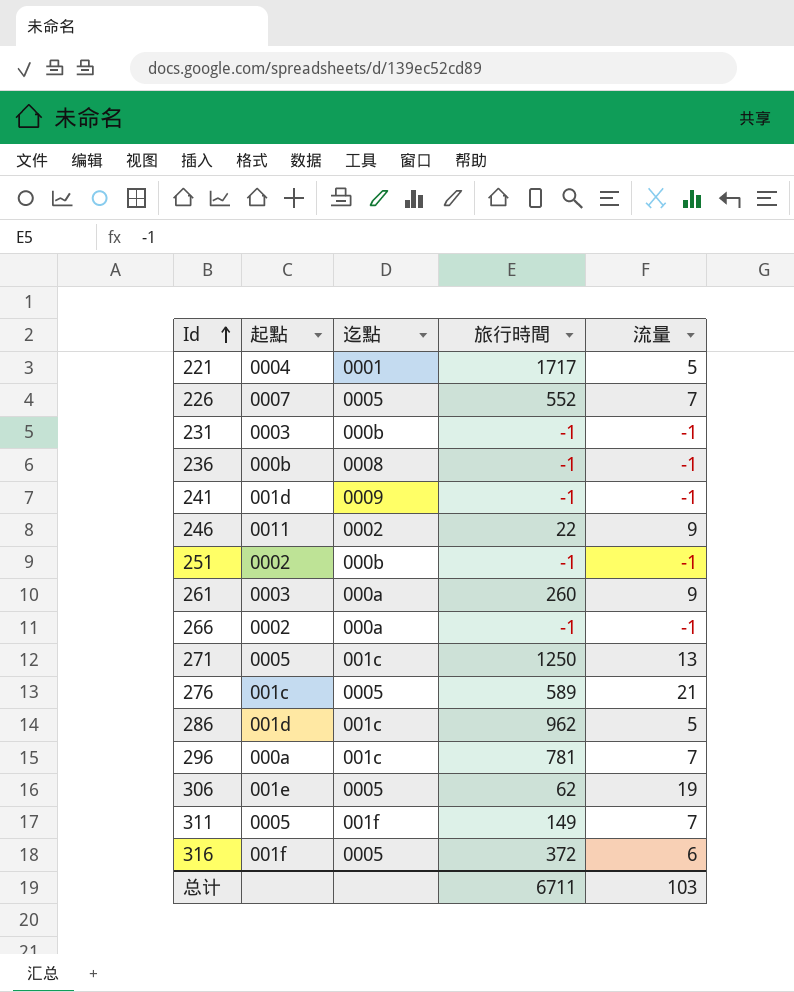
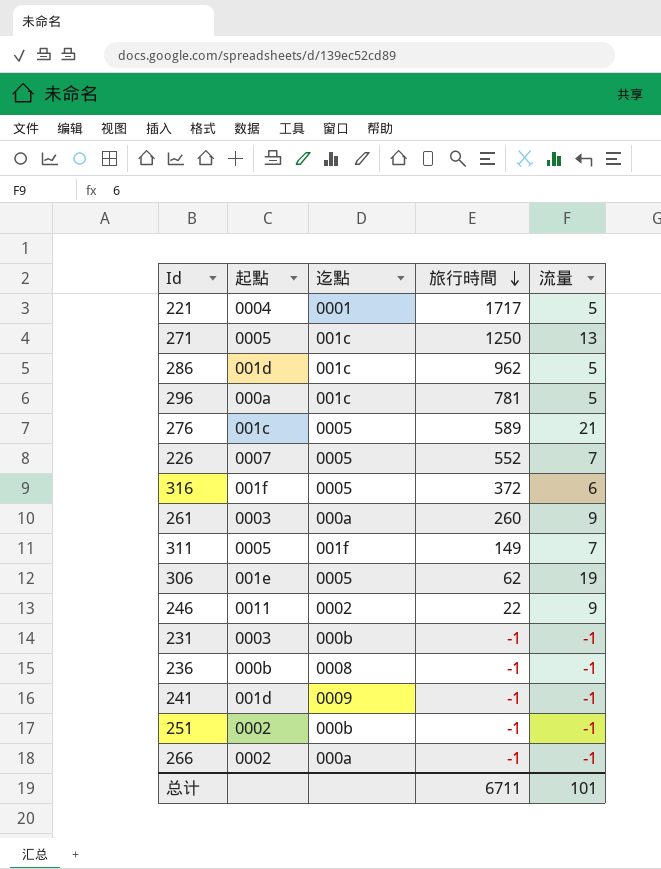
row order: Id ascending -> 旅行時間 descending
296 | 流量: 7 -> 5
总计 | 流量: 103 -> 101

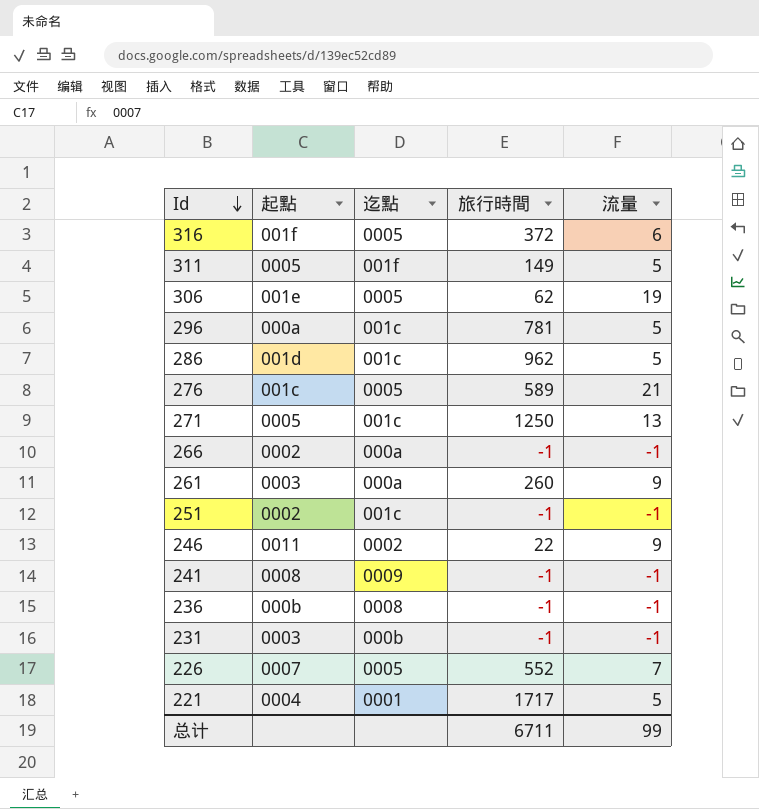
row order: 旅行時間 descending -> Id descending
311 | 流量: 7 -> 5
251 | 迄點: 000b -> 001c
241 | 起點: 001d -> 0008
总计 | 流量: 101 -> 99

